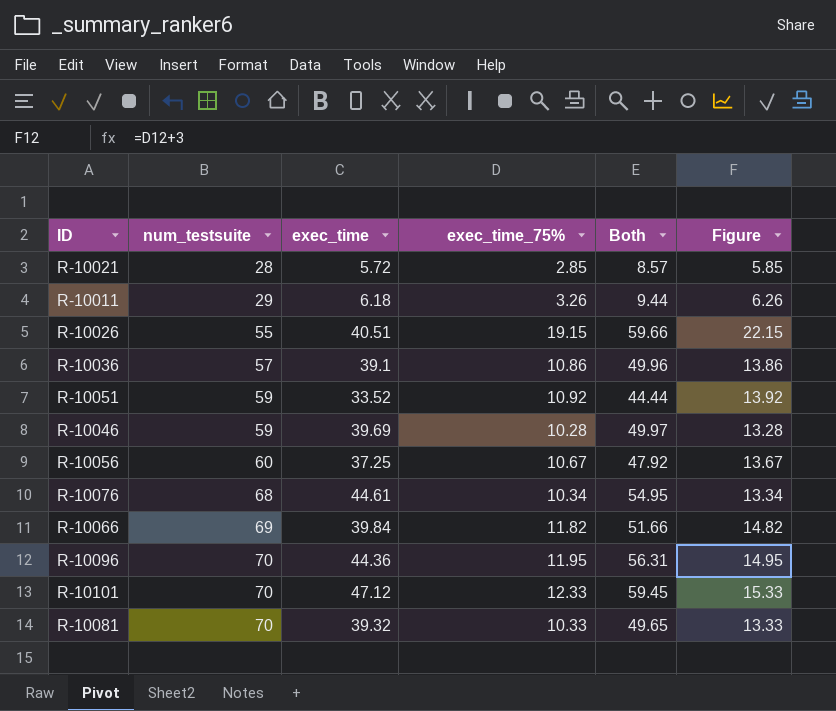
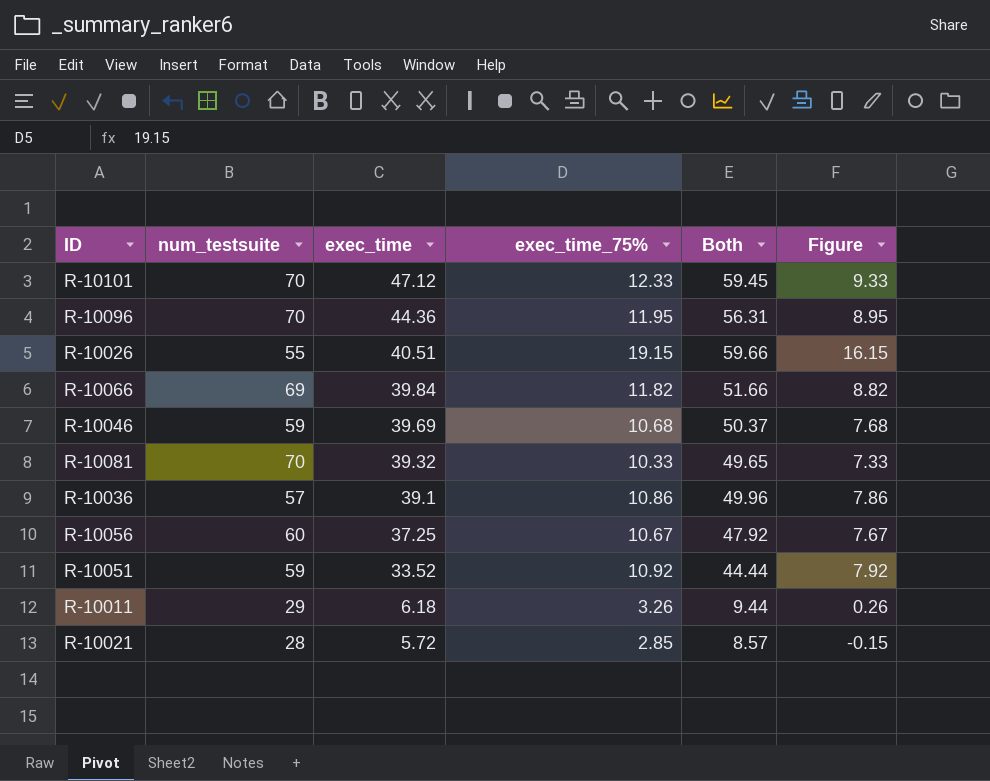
row order: num_testsuite ascending -> exec_time descending
column Figure | formula: [exec_time_75%] + 3 -> [exec_time_75%] - 3
row R-10076: 68 | 44.61 | 10.34 | 54.95 | 13.34 -> none
R-10046 | exec_time_75%: 10.28 -> 10.68
R-10046 | Both: 49.97 -> 50.37

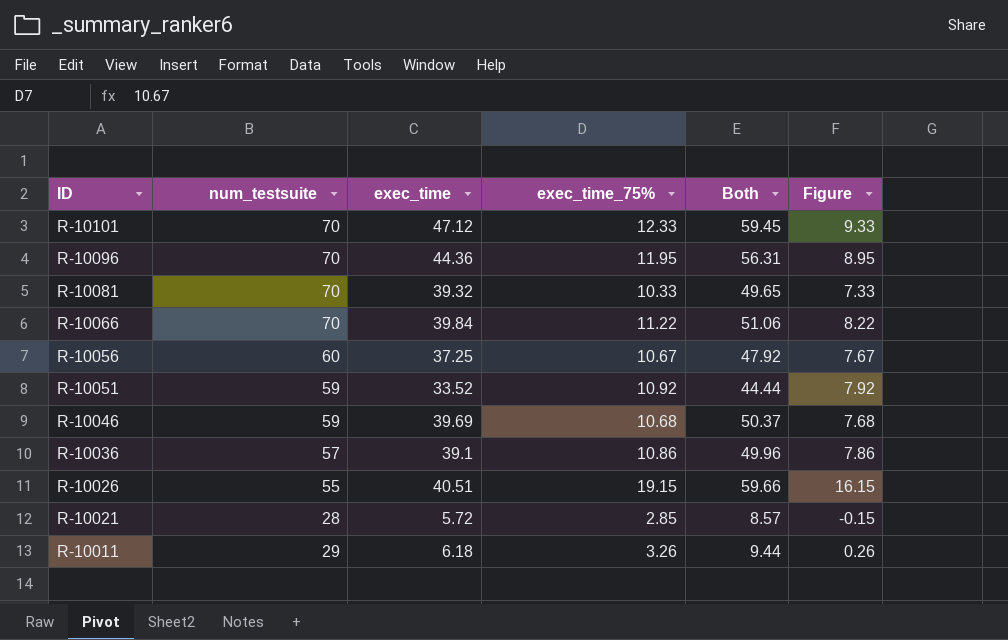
row order: exec_time descending -> ID descending
R-10066 | num_testsuite: 69 -> 70
R-10066 | exec_time_75%: 11.82 -> 11.22
R-10066 | Both: 51.66 -> 51.06
R-10066 | Figure: 8.82 -> 8.22

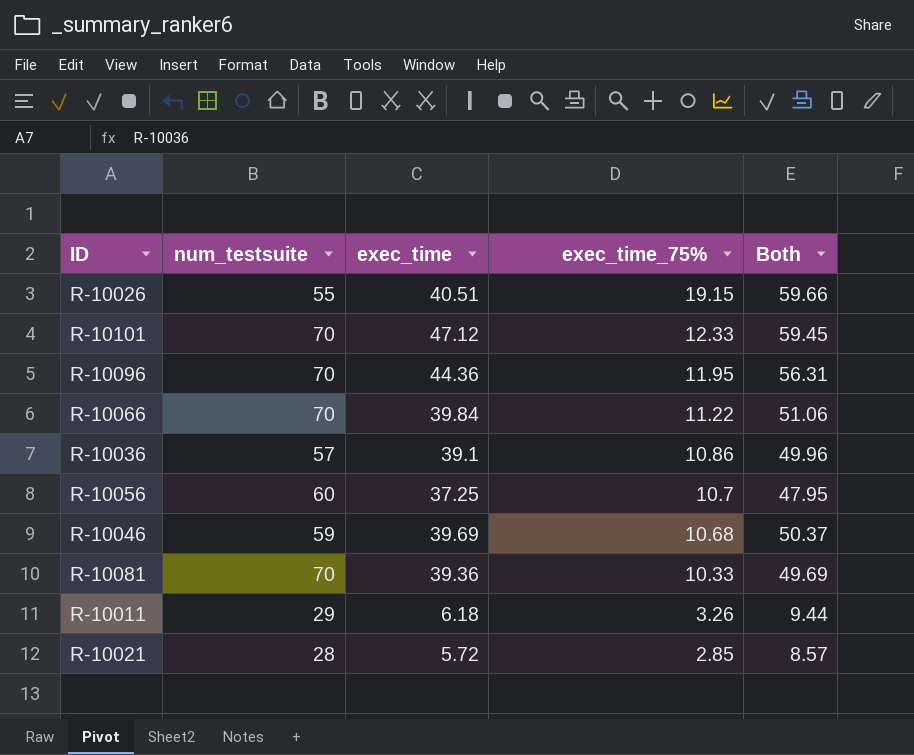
row order: ID descending -> exec_time_75% descending
column Figure | formula: [exec_time_75%] - 3 -> none
row R-10051: 59 | 33.52 | 10.92 | 44.44 | 7.92 -> none
R-10056 | exec_time_75%: 10.67 -> 10.7
R-10056 | Both: 47.92 -> 47.95
R-10081 | exec_time: 39.32 -> 39.36
R-10081 | Both: 49.65 -> 49.69

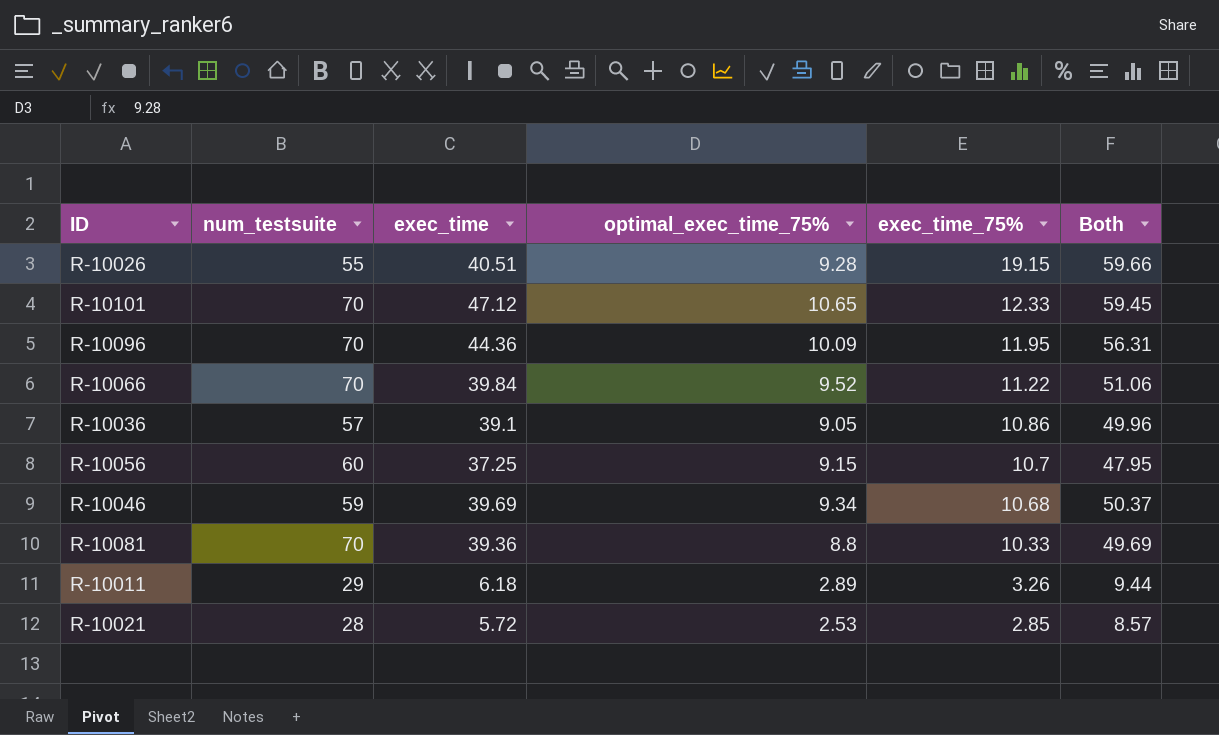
column optimal_exec_time_75% | position: none -> 4

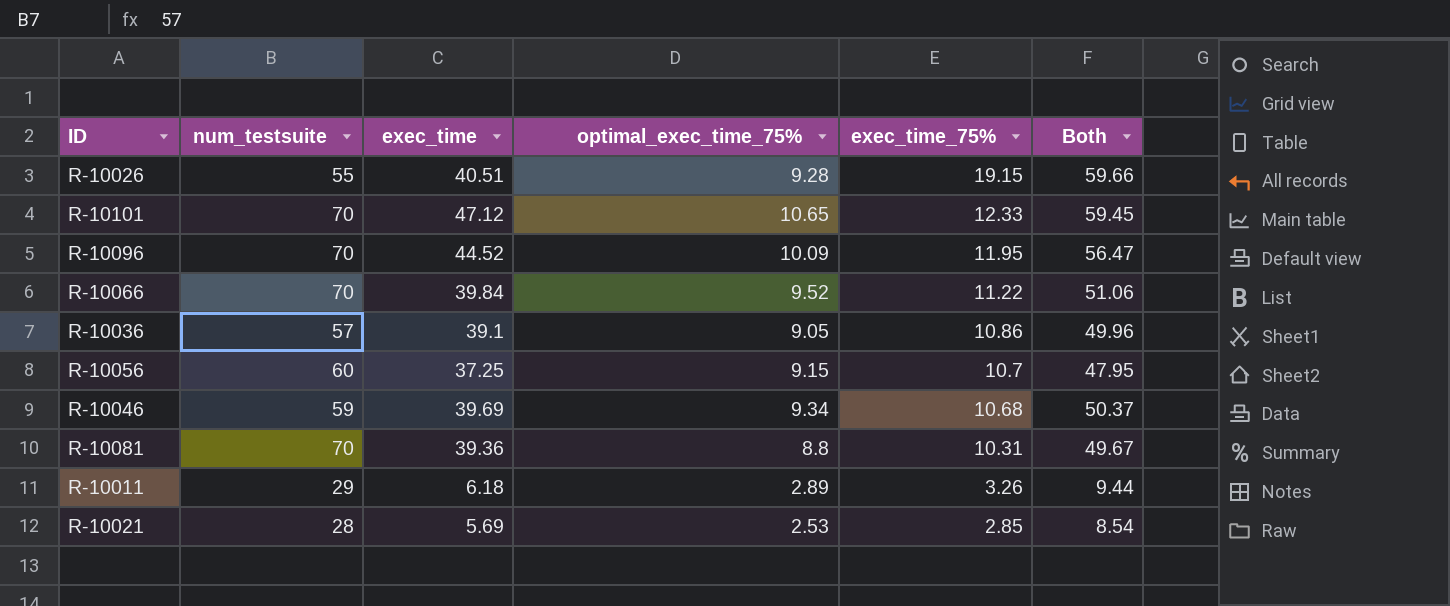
R-10096 | exec_time: 44.36 -> 44.52
R-10096 | Both: 56.31 -> 56.47
R-10081 | exec_time_75%: 10.33 -> 10.31
R-10081 | Both: 49.69 -> 49.67
R-10021 | exec_time: 5.72 -> 5.69
R-10021 | Both: 8.57 -> 8.54

